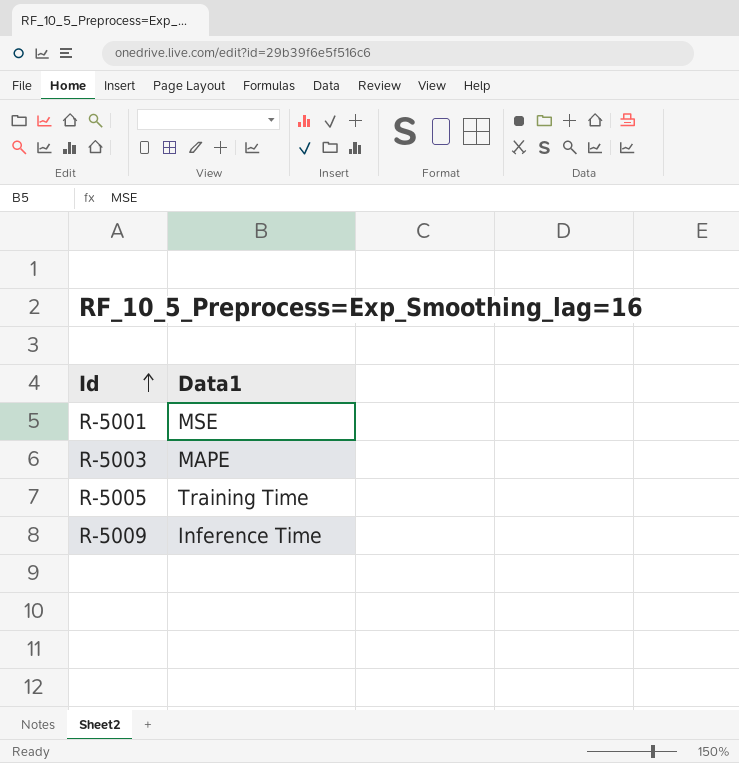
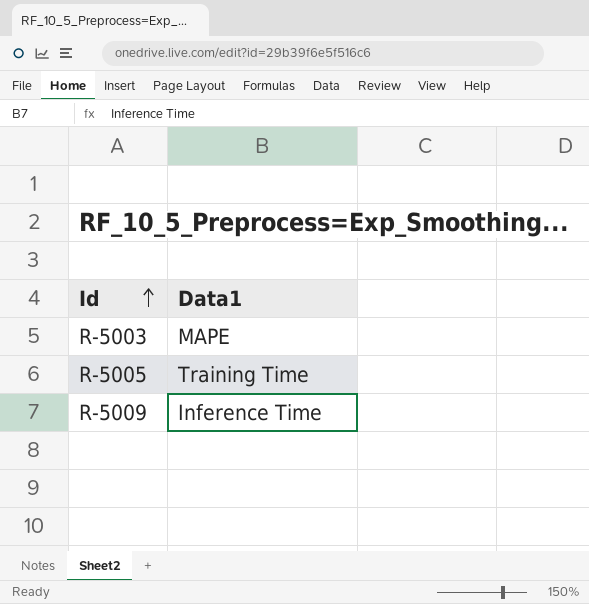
row R-5001: MSE -> none

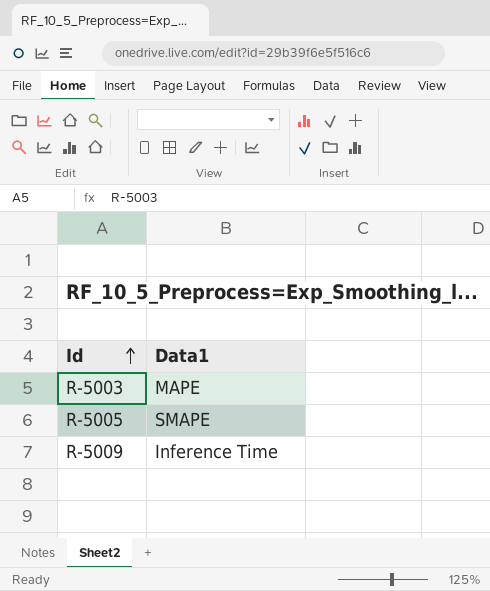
R-5005 | Data1: Training Time -> SMAPE

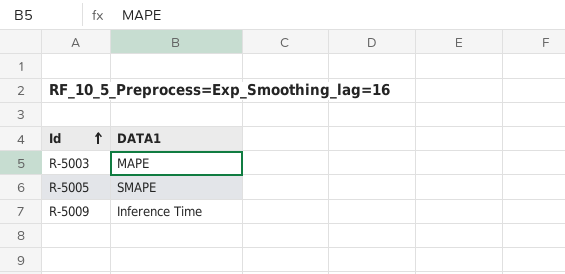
column name: Data1 -> DATA1

